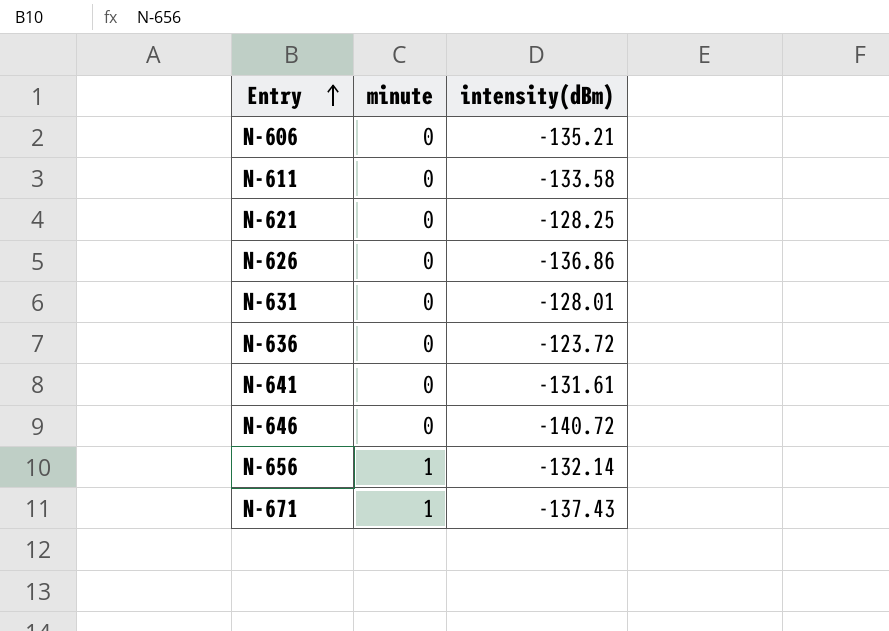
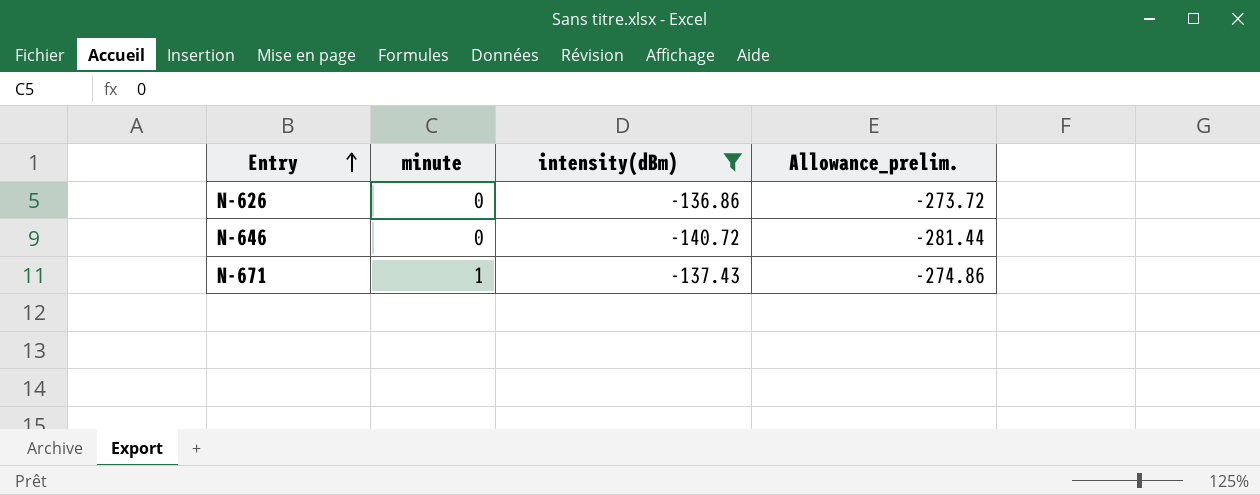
filter: none -> intensity(dBm) <= -136.86
column Allowance_prelim. | formula: none -> [intensity(dBm)] * 2

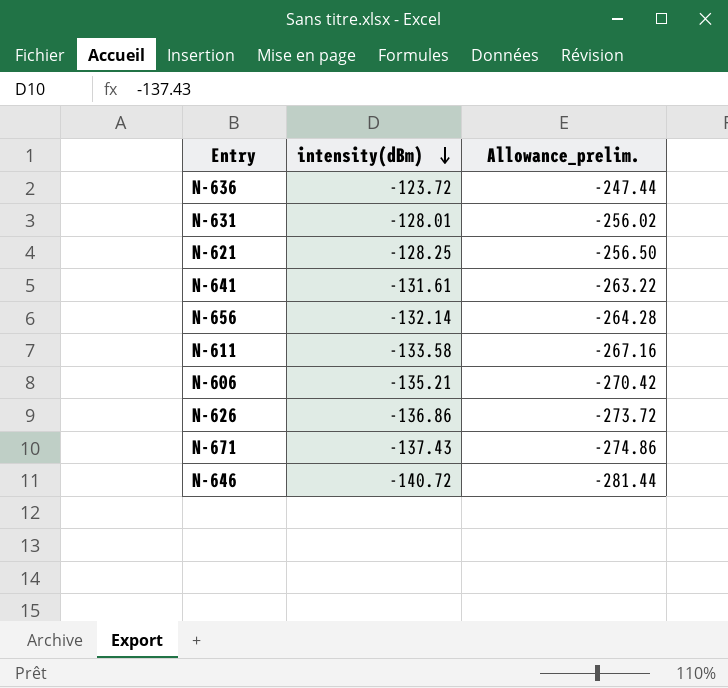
filter: intensity(dBm) <= -136.86 -> none
row order: Entry ascending -> intensity(dBm) descending
column minute | position: 2 -> none

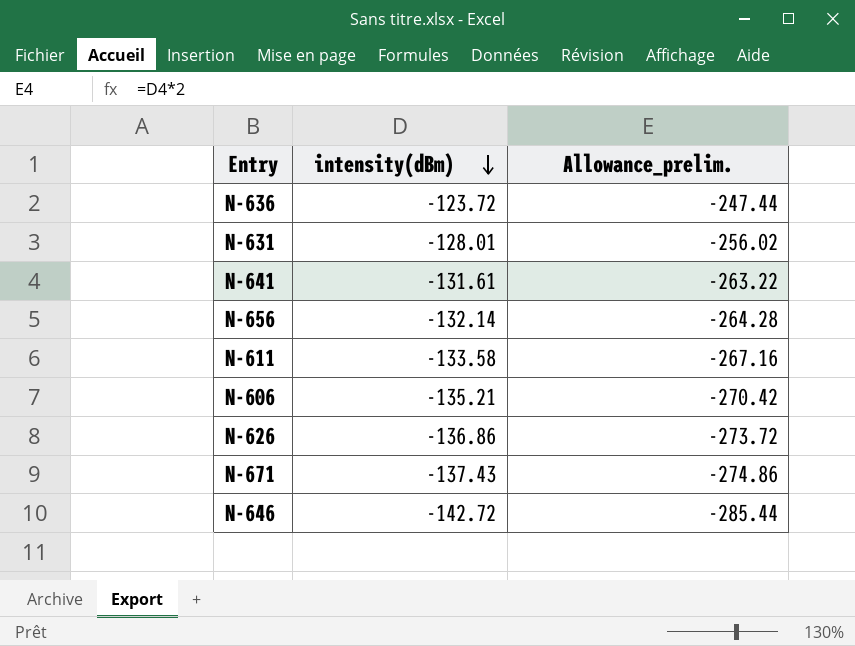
row N-621: -128.25 | -256.50 -> none
N-646 | intensity(dBm): -140.72 -> -142.72
N-646 | Allowance_prelim.: -281.44 -> -285.44

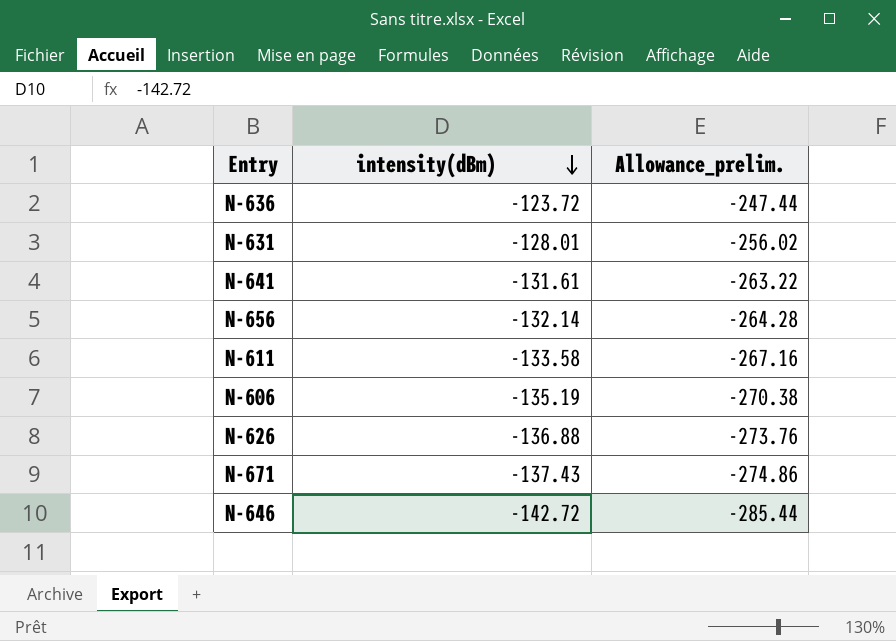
N-606 | intensity(dBm): -135.21 -> -135.19
N-606 | Allowance_prelim.: -270.42 -> -270.38
N-626 | intensity(dBm): -136.86 -> -136.88
N-626 | Allowance_prelim.: -273.72 -> -273.76

